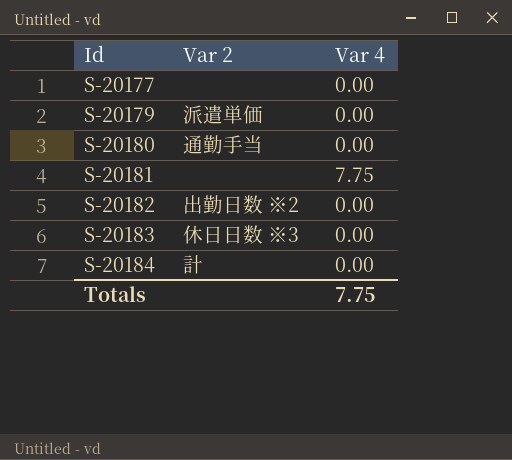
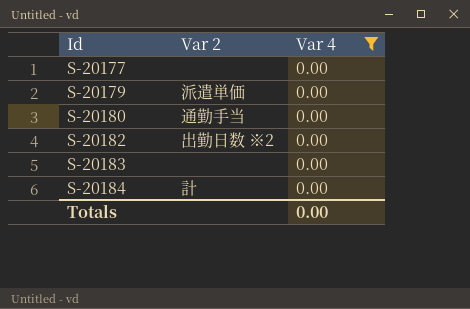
filter: none -> Var 4 = 0.00
S-20183 | Var 2: 休日日数 ※3 -> none
Totals | Var 4: 7.75 -> 0.00

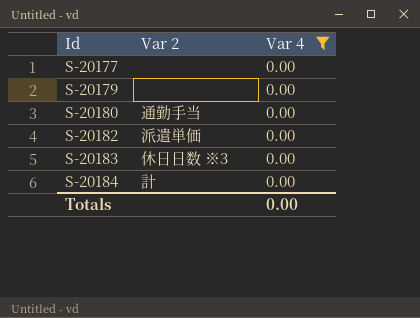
S-20179 | Var 2: 派遣単価 -> none
S-20182 | Var 2: 出勤日数 ※2 -> 派遣単価
S-20183 | Var 2: none -> 休日日数 ※3

